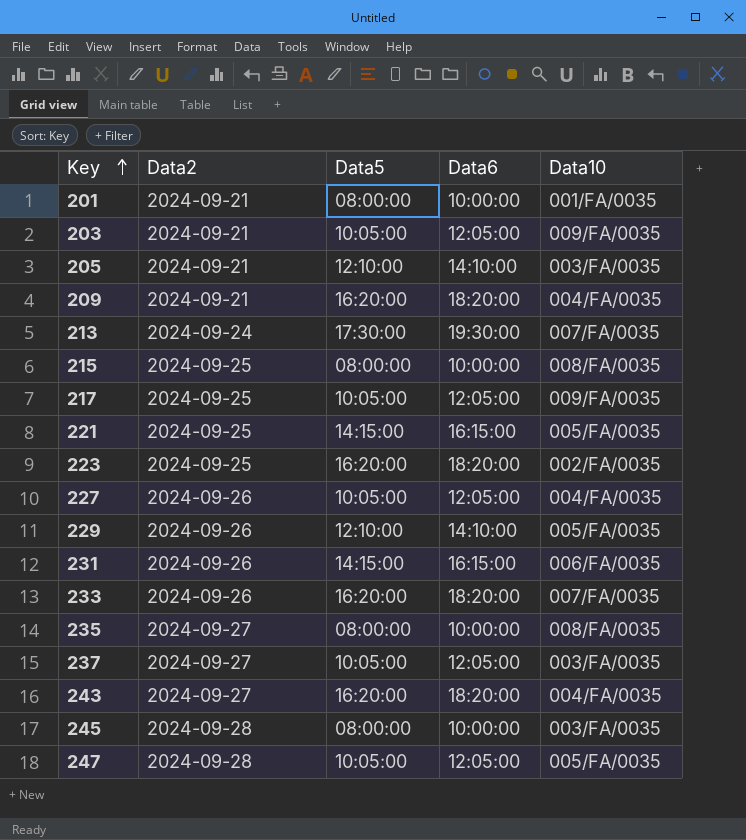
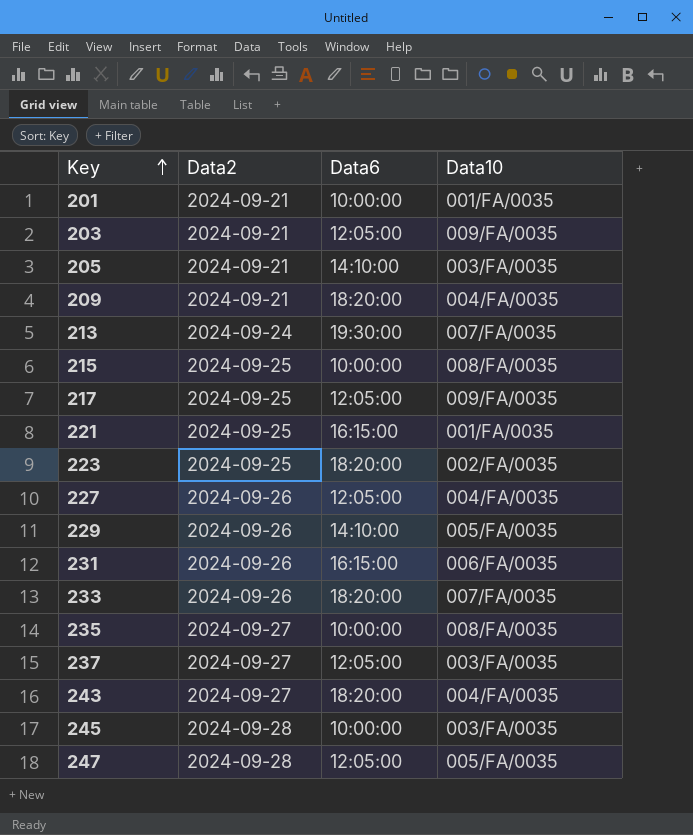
column Data5 | position: 3 -> none
221 | Data10: 005/FA/0035 -> 001/FA/0035

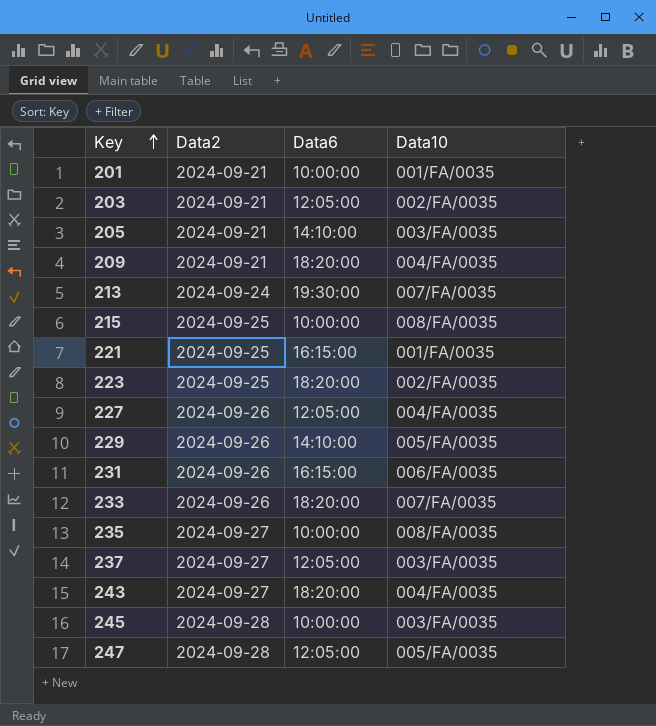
row 217: 2024-09-25 | 12:05:00 | 009/FA/0035 -> none
203 | Data10: 009/FA/0035 -> 002/FA/0035

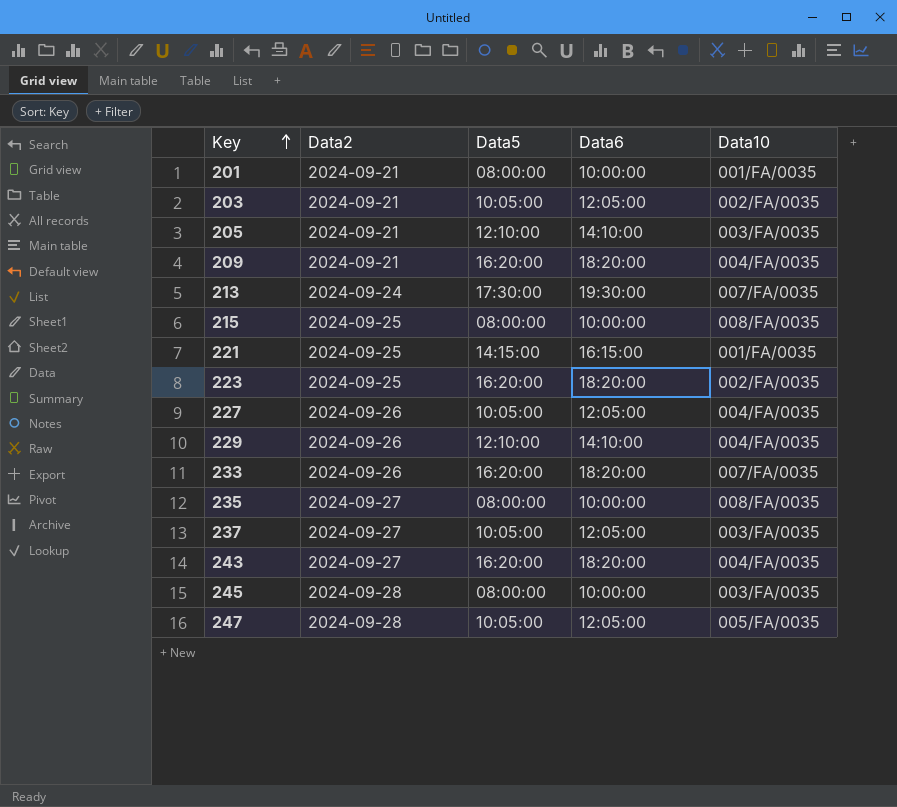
column Data5 | position: none -> 3
row 231: 2024-09-26 | 16:15:00 | 006/FA/0035 -> none
229 | Data10: 005/FA/0035 -> 004/FA/0035

